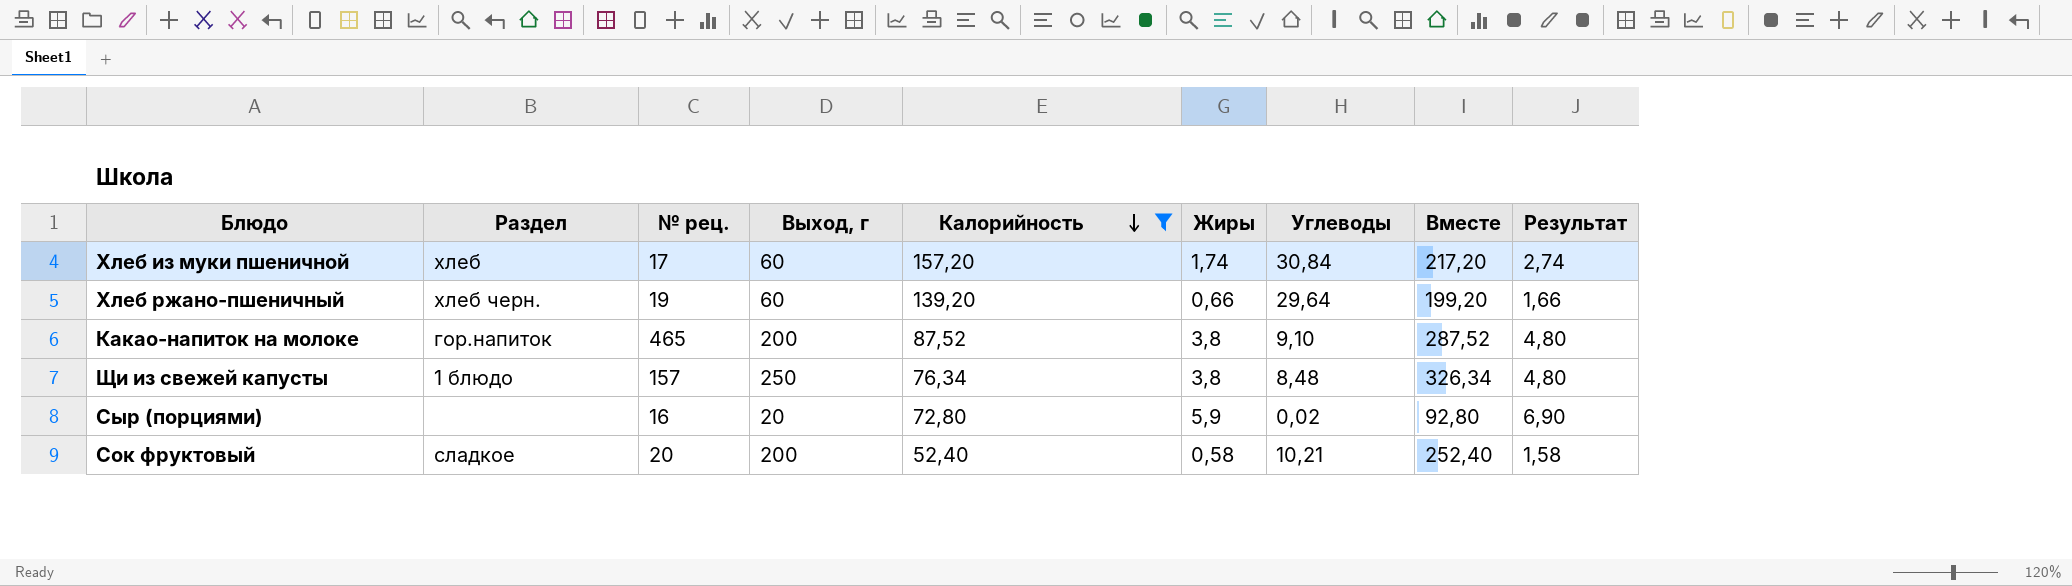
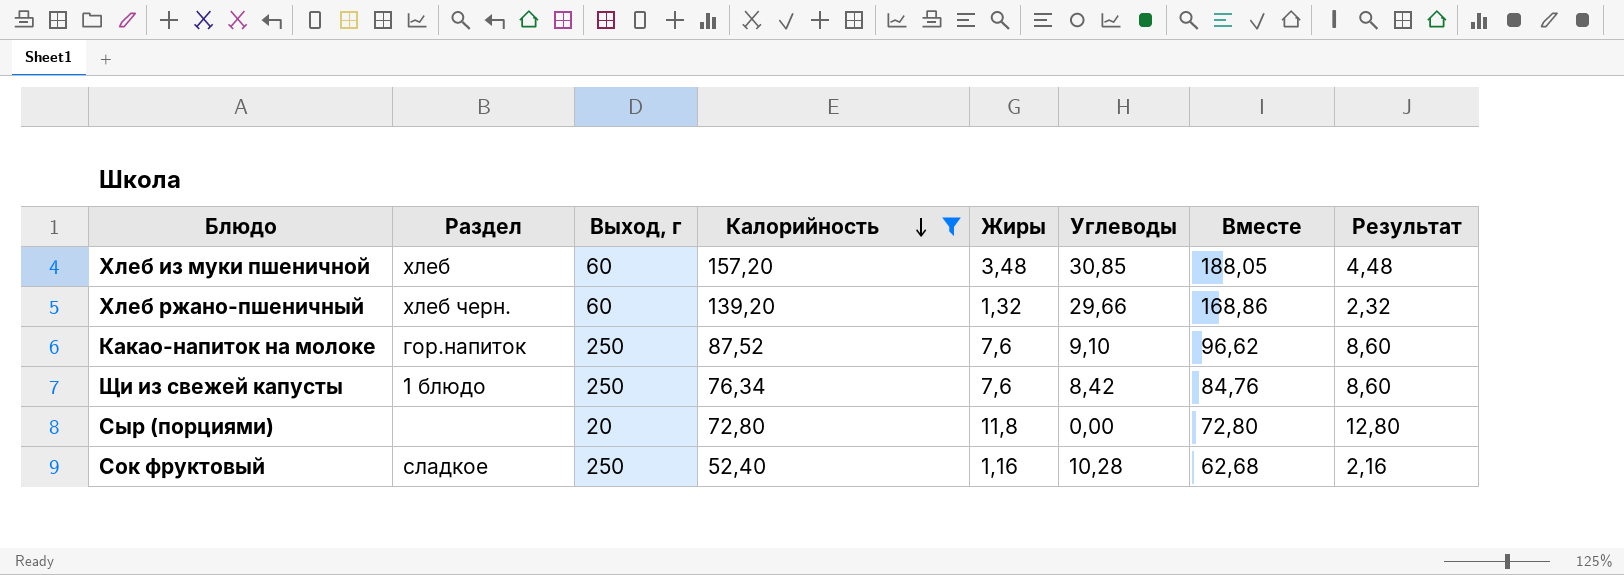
column № рец. | position: 3 -> none
column Вместе | formula: [Выход, г] + [Калорийность] -> [Калорийность] + [Углеводы]
Хлеб из муки пшеничной | Жиры: 1,74 -> 3,48
Хлеб из муки пшеничной | Углеводы: 30,84 -> 30,85
Хлеб из муки пшеничной | Результат: 2,74 -> 4,48
Хлеб ржано-пшеничный | Жиры: 0,66 -> 1,32
Хлеб ржано-пшеничный | Углеводы: 29,64 -> 29,66
Хлеб ржано-пшеничный | Результат: 1,66 -> 2,32
Какао-напиток на молоке | Выход, г: 200 -> 250
Какао-напиток на молоке | Жиры: 3,8 -> 7,6
Какао-напиток на молоке | Результат: 4,80 -> 8,60
Щи из свежей капусты | Жиры: 3,8 -> 7,6
Щи из свежей капусты | Углеводы: 8,48 -> 8,42
Щи из свежей капусты | Результат: 4,80 -> 8,60
Сыр (порциями) | Жиры: 5,9 -> 11,8
Сыр (порциями) | Углеводы: 0,02 -> 0,00
Сыр (порциями) | Результат: 6,90 -> 12,80
Сок фруктовый | Выход, г: 200 -> 250
Сок фруктовый | Жиры: 0,58 -> 1,16
Сок фруктовый | Углеводы: 10,21 -> 10,28
Сок фруктовый | Результат: 1,58 -> 2,16

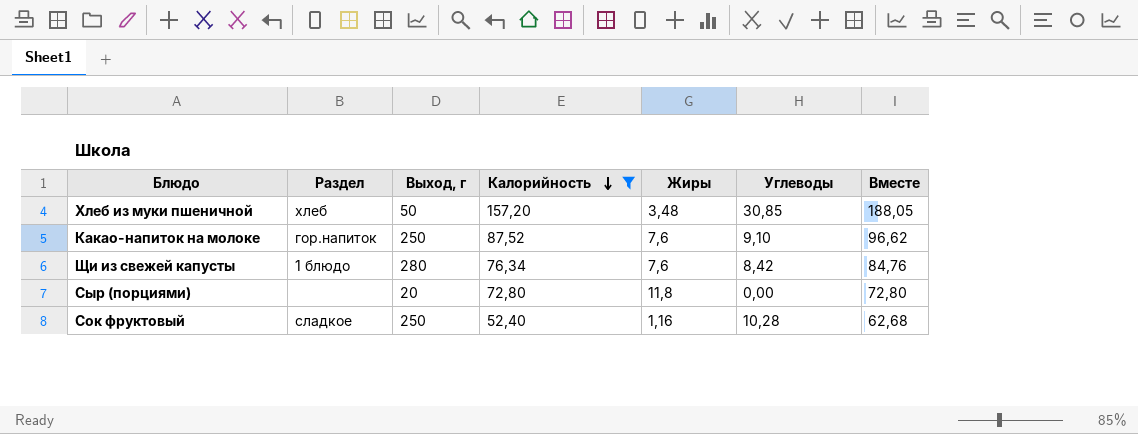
column Результат | formula: [Жиры] + 1 -> none
row Хлеб ржано-пшеничный: хлеб черн. | 60 | 139,20 | 1,32 | 29,66 | 168,86 | 2,32 -> none
Хлеб из муки пшеничной | Выход, г: 60 -> 50
Щи из свежей капусты | Выход, г: 250 -> 280

